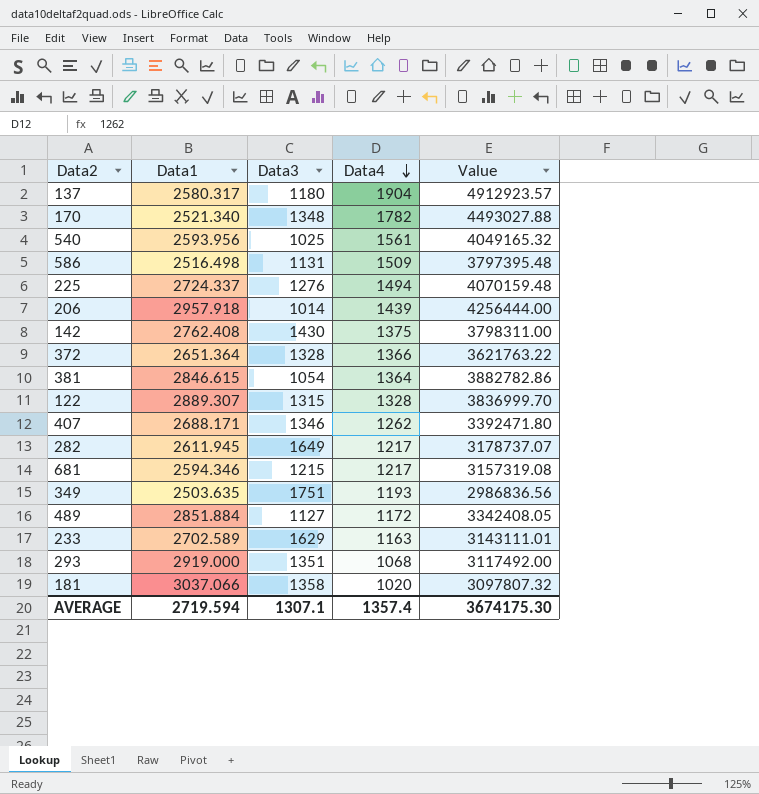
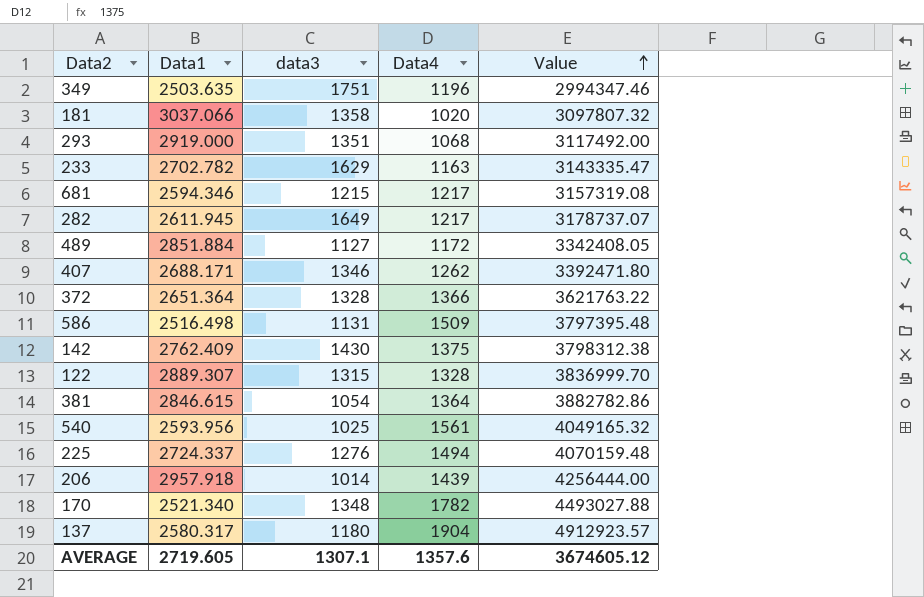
row order: Data4 descending -> Value ascending
column name: Data3 -> data3
349 | Data4: 1193 -> 1196
349 | Value: 2986836.56 -> 2994347.46
233 | Data1: 2702.589 -> 2702.782
233 | Value: 3143111.01 -> 3143335.47
142 | Data1: 2762.408 -> 2762.409
142 | Value: 3798311.00 -> 3798312.38
AVERAGE | Data1: 2719.594 -> 2719.605
AVERAGE | Data4: 1357.4 -> 1357.6
AVERAGE | Value: 3674175.30 -> 3674605.12

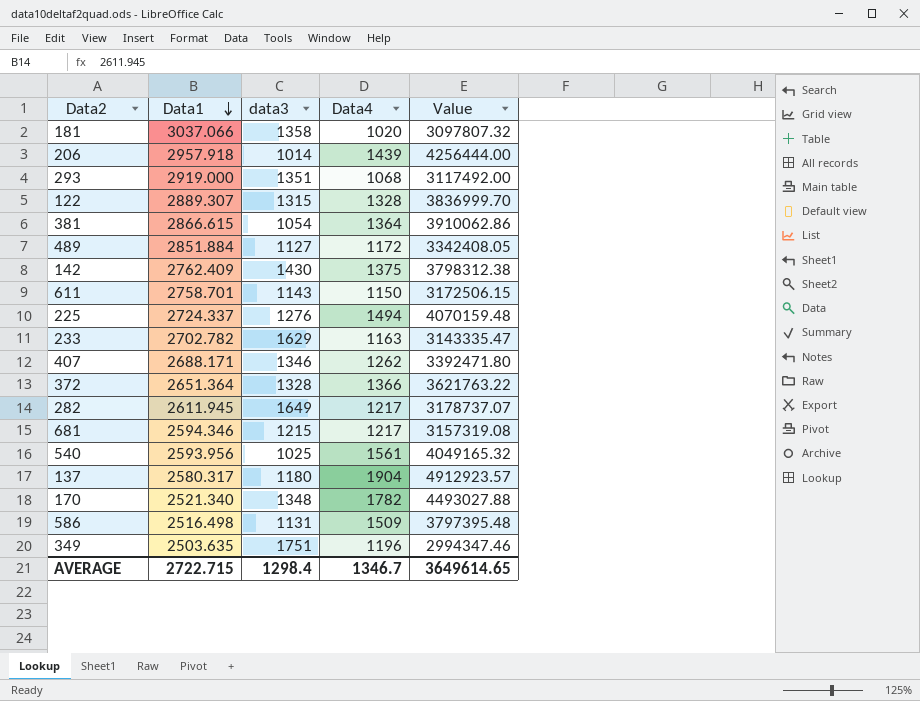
row order: Value ascending -> Data1 descending
381 | Data1: 2846.615 -> 2866.615
381 | Value: 3882782.86 -> 3910062.86
row 611: none -> 2758.701 | 1143 | 1150 | 3172506.15
AVERAGE | Data1: 2719.605 -> 2722.715
AVERAGE | data3: 1307.1 -> 1298.4
AVERAGE | Data4: 1357.6 -> 1346.7
AVERAGE | Value: 3674605.12 -> 3649614.65

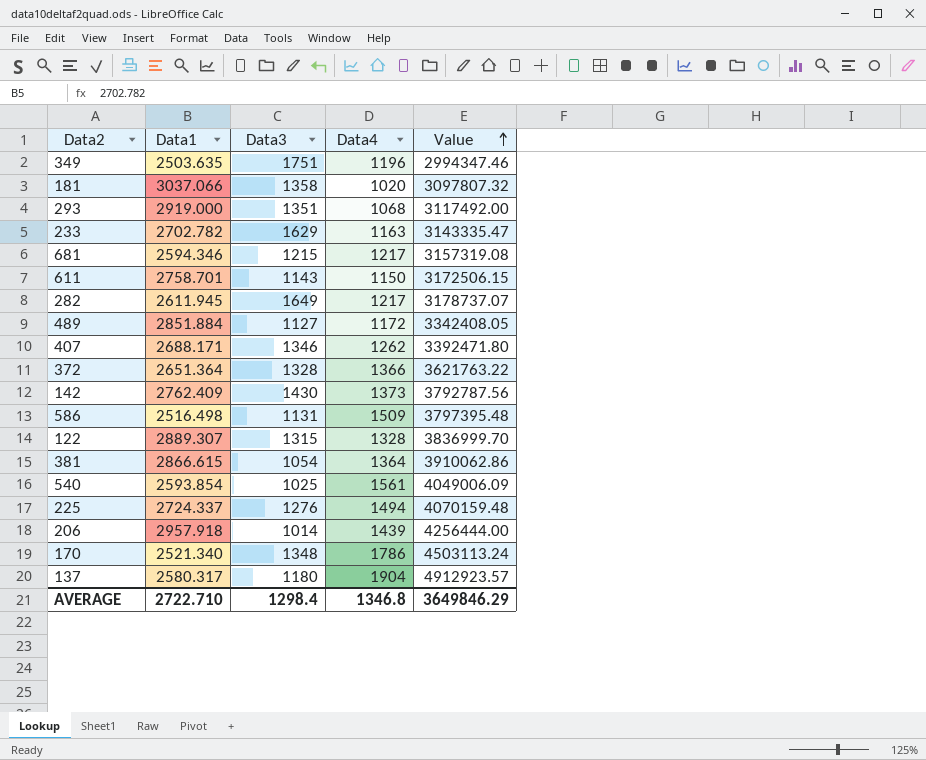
row order: Data1 descending -> Value ascending
column name: data3 -> Data3
142 | Data4: 1375 -> 1373
142 | Value: 3798312.38 -> 3792787.56
540 | Data1: 2593.956 -> 2593.854
540 | Value: 4049165.32 -> 4049006.09
170 | Data4: 1782 -> 1786
170 | Value: 4493027.88 -> 4503113.24
AVERAGE | Data1: 2722.715 -> 2722.710
AVERAGE | Data4: 1346.7 -> 1346.8
AVERAGE | Value: 3649614.65 -> 3649846.29

